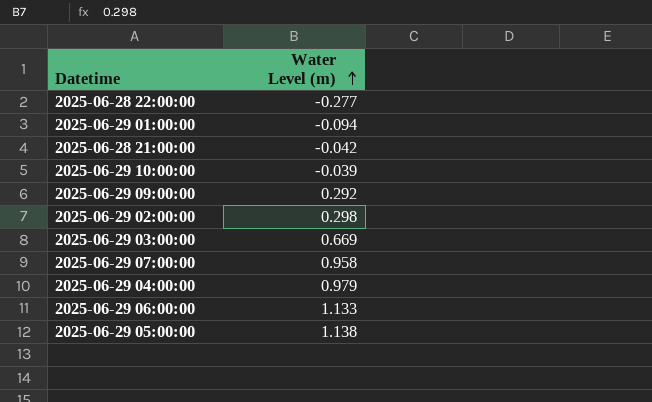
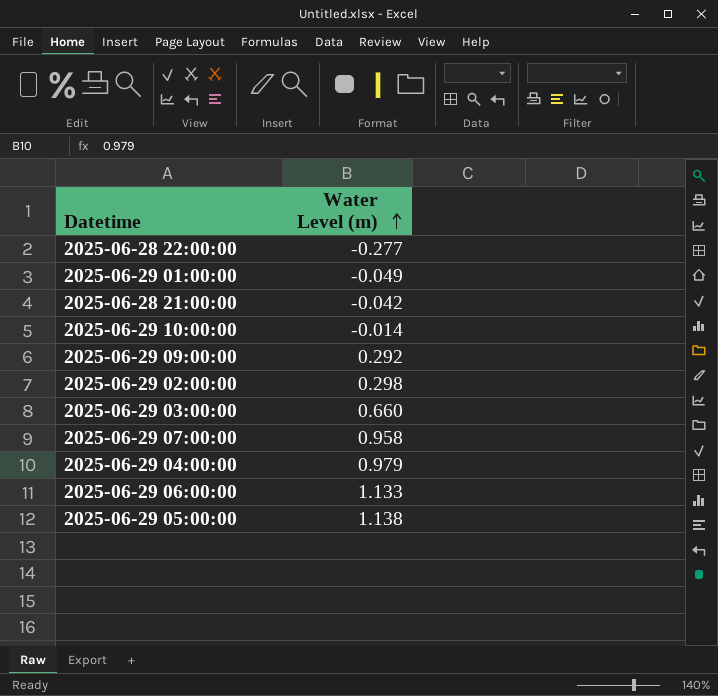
2025-06-29 01:00:00 | Water Level (m): -0.094 -> -0.049
2025-06-29 10:00:00 | Water Level (m): -0.039 -> -0.014
2025-06-29 03:00:00 | Water Level (m): 0.669 -> 0.660

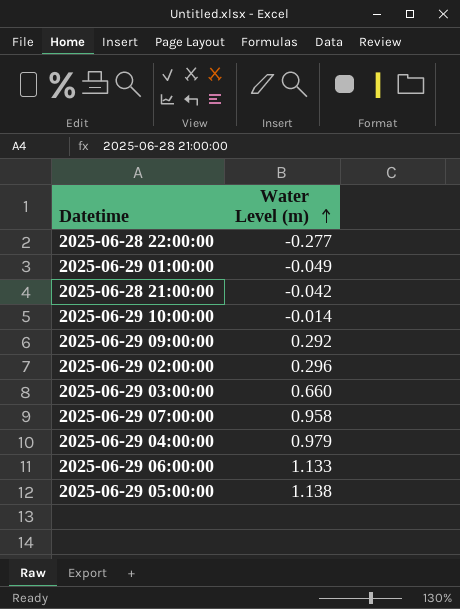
2025-06-29 02:00:00 | Water Level (m): 0.298 -> 0.296

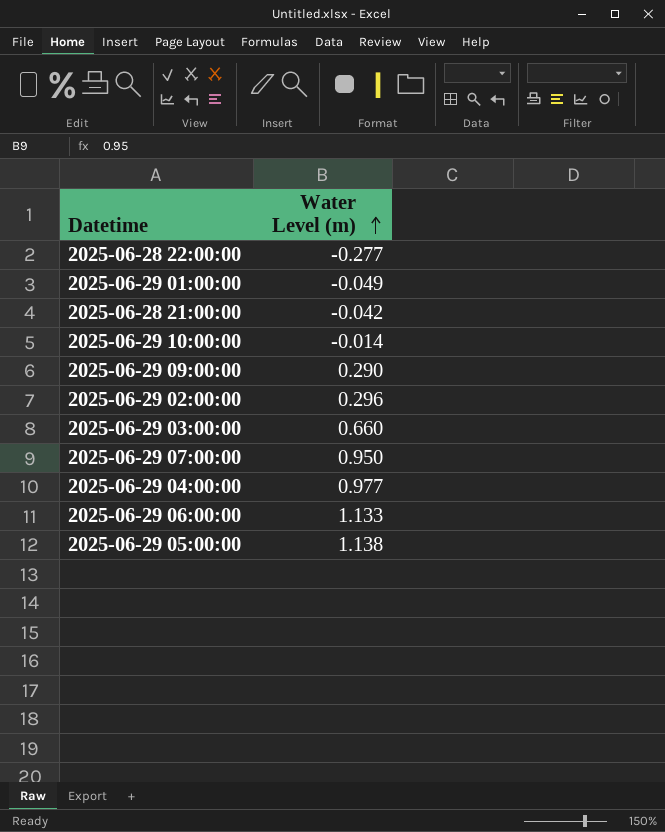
2025-06-29 09:00:00 | Water Level (m): 0.292 -> 0.290
2025-06-29 07:00:00 | Water Level (m): 0.958 -> 0.950
2025-06-29 04:00:00 | Water Level (m): 0.979 -> 0.977

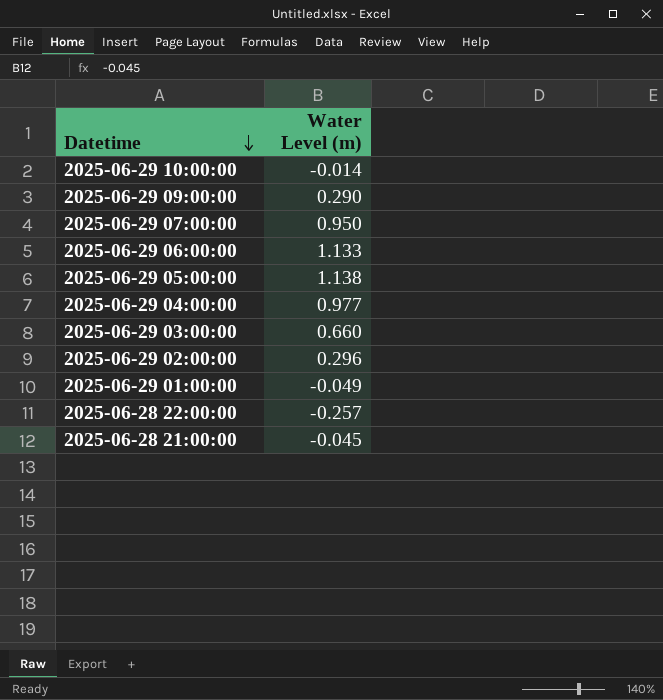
row order: Water Level (m) ascending -> Datetime descending
2025-06-28 22:00:00 | Water Level (m): -0.277 -> -0.257
2025-06-28 21:00:00 | Water Level (m): -0.042 -> -0.045

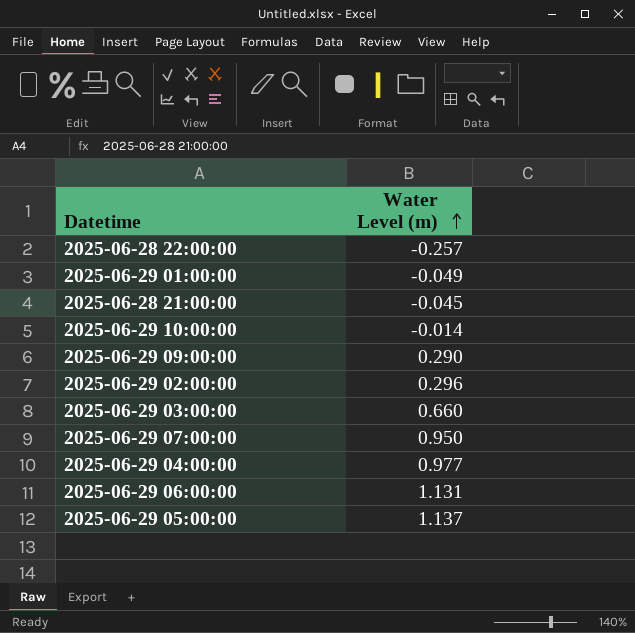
row order: Datetime descending -> Water Level (m) ascending
2025-06-29 06:00:00 | Water Level (m): 1.133 -> 1.131
2025-06-29 05:00:00 | Water Level (m): 1.138 -> 1.137

